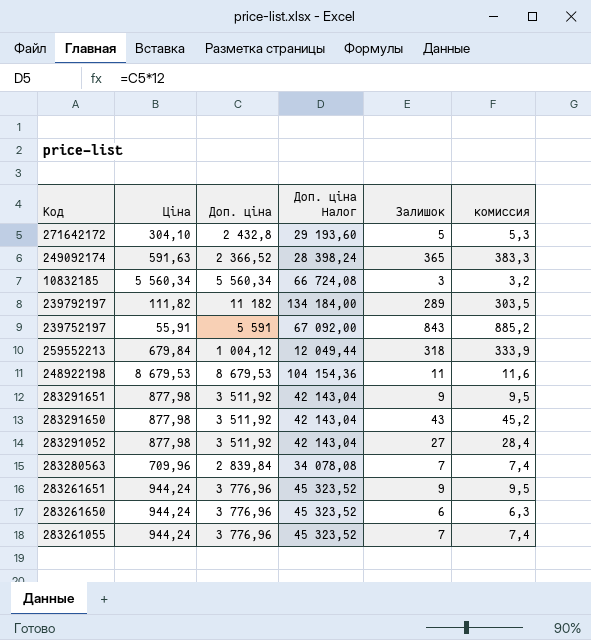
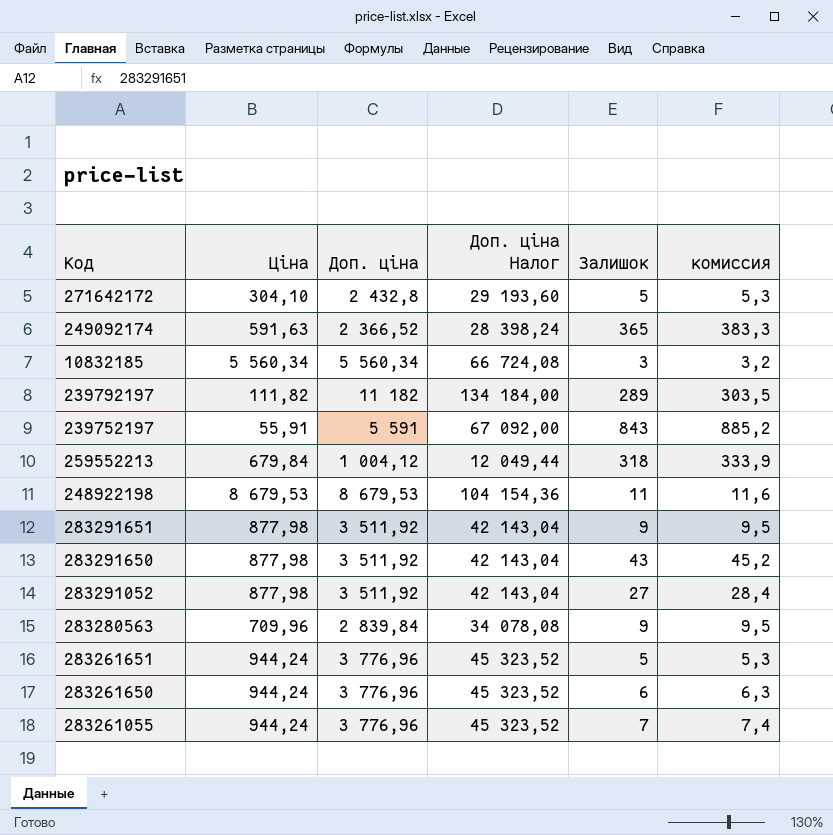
283280563 | Залишок: 7 -> 9
283280563 | комиссия: 7,4 -> 9,5
283261651 | Залишок: 9 -> 5
283261651 | комиссия: 9,5 -> 5,3

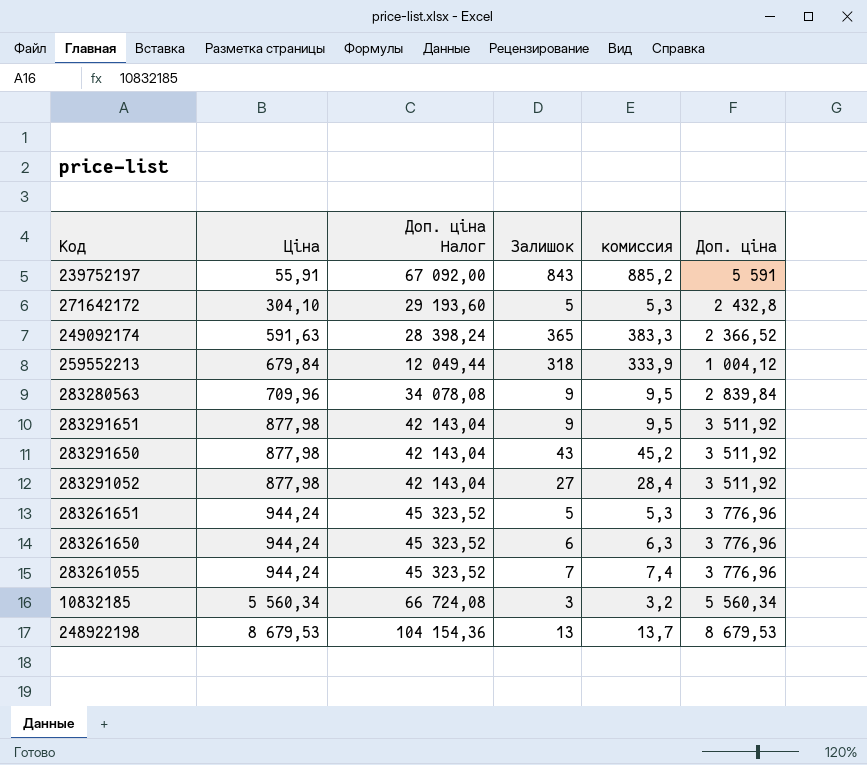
row order: none -> Ціна ascending
column Доп. ціна | position: 3 -> 6
row 239792197: 111,82 | 11 182 | 134 184,00 | 289 | 303,5 -> none
248922198 | Залишок: 11 -> 13
248922198 | комиссия: 11,6 -> 13,7

